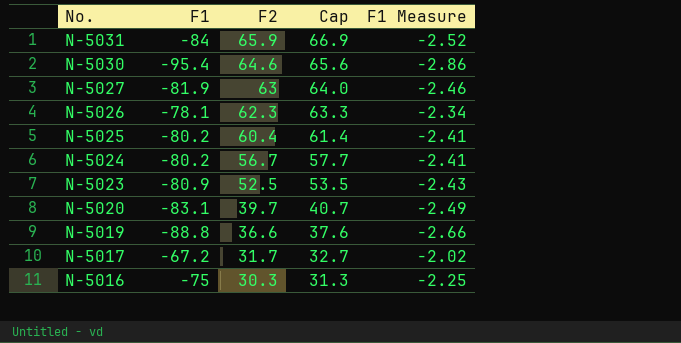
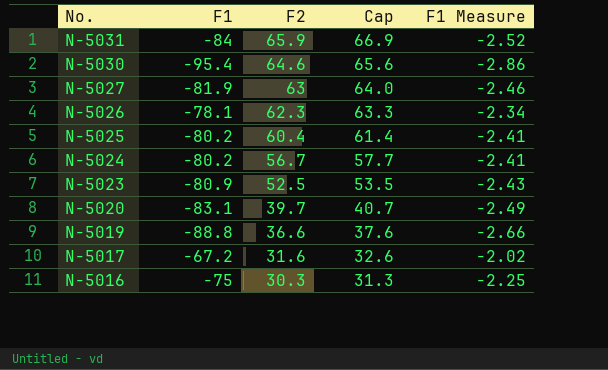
N-5017 | F2: 31.7 -> 31.6
N-5017 | Cap: 32.7 -> 32.6

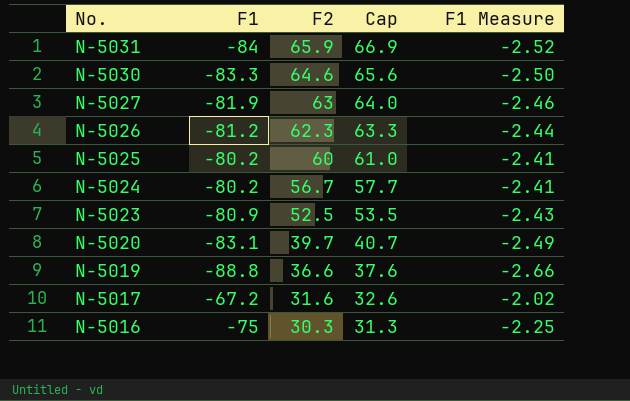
N-5030 | F1: -95.4 -> -83.3
N-5030 | F1 Measure: -2.86 -> -2.50
N-5026 | F1: -78.1 -> -81.2
N-5026 | F1 Measure: -2.34 -> -2.44
N-5025 | F2: 60.4 -> 60
N-5025 | Cap: 61.4 -> 61.0

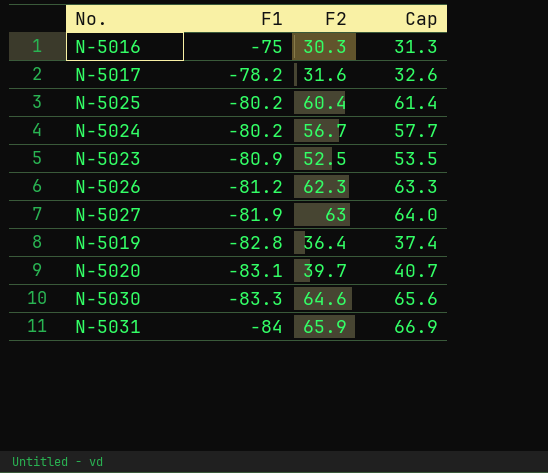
row order: No. descending -> F1 descending
column F1 Measure | formula: [F1] * 0.03 -> none
N-5017 | F1: -67.2 -> -78.2
N-5025 | F2: 60 -> 60.4
N-5025 | Cap: 61.0 -> 61.4
N-5019 | F1: -88.8 -> -82.8
N-5019 | F2: 36.6 -> 36.4
N-5019 | Cap: 37.6 -> 37.4

